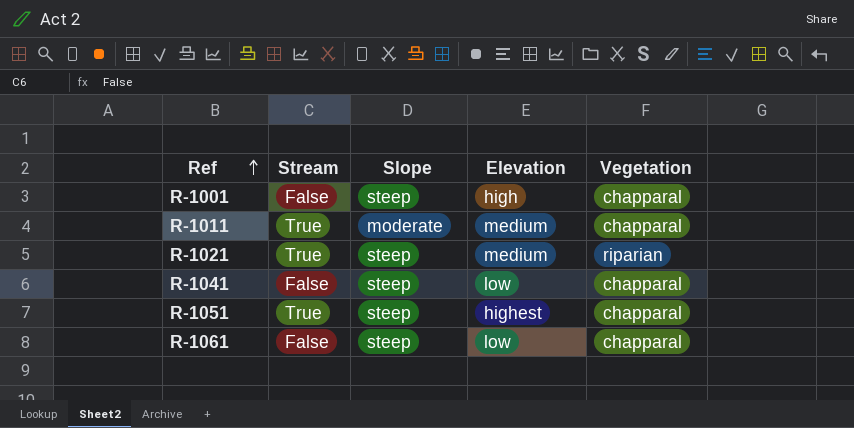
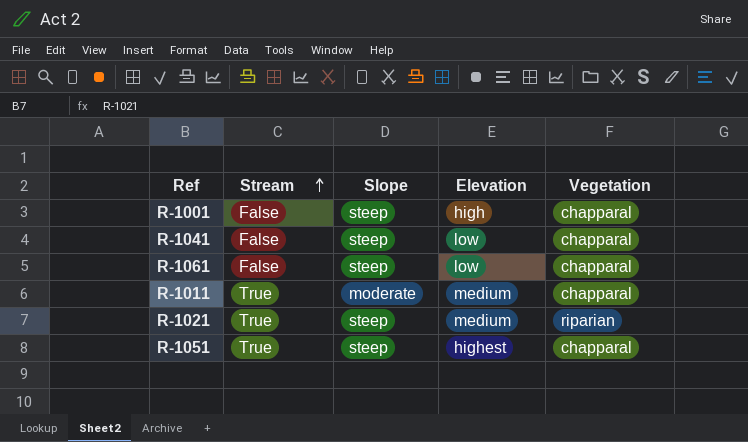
row order: Ref ascending -> Stream ascending

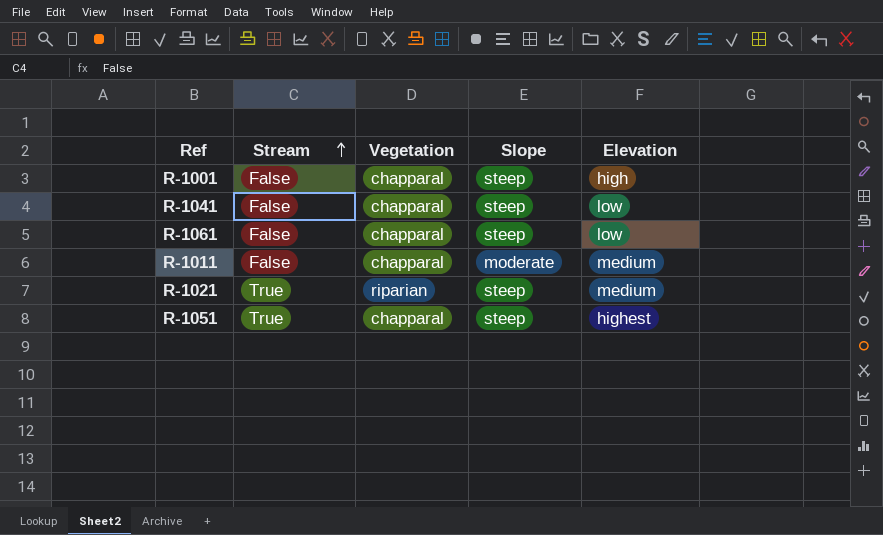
column Vegetation | position: 5 -> 3
R-1011 | Stream: True -> False

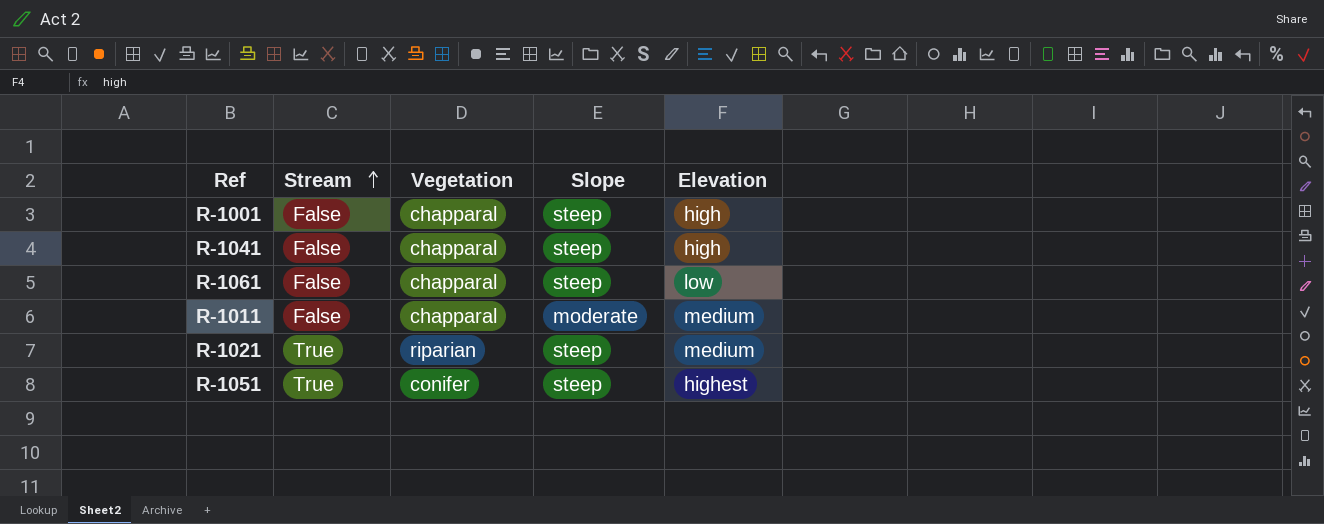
R-1041 | Elevation: low -> high
R-1051 | Vegetation: chapparal -> conifer

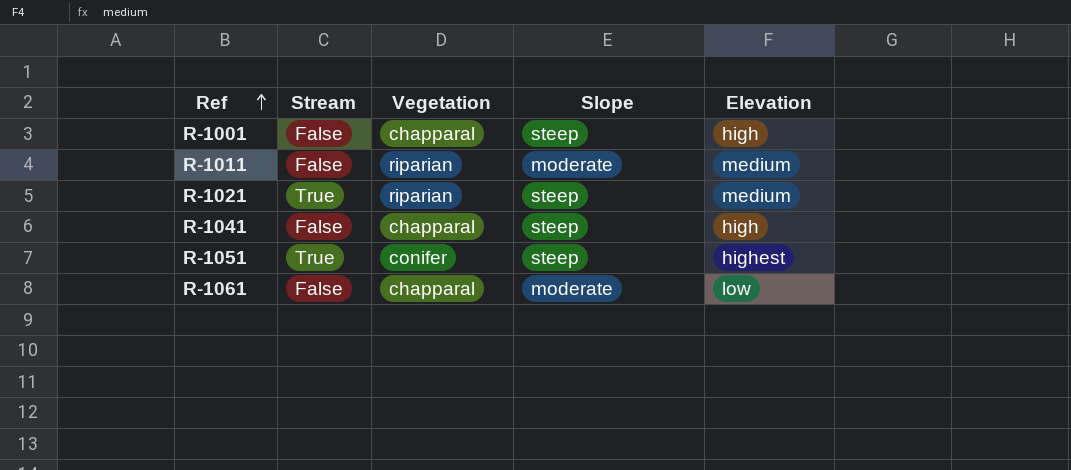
row order: Stream ascending -> Ref ascending
R-1011 | Vegetation: chapparal -> riparian
R-1061 | Slope: steep -> moderate

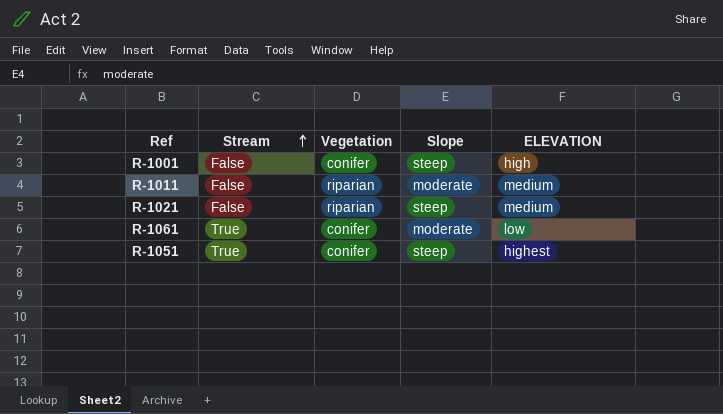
row order: Ref ascending -> Stream ascending
column name: Elevation -> ELEVATION
row R-1041: False | chapparal | steep | high -> none
R-1001 | Vegetation: chapparal -> conifer
R-1021 | Stream: True -> False
R-1061 | Stream: False -> True
R-1061 | Vegetation: chapparal -> conifer

